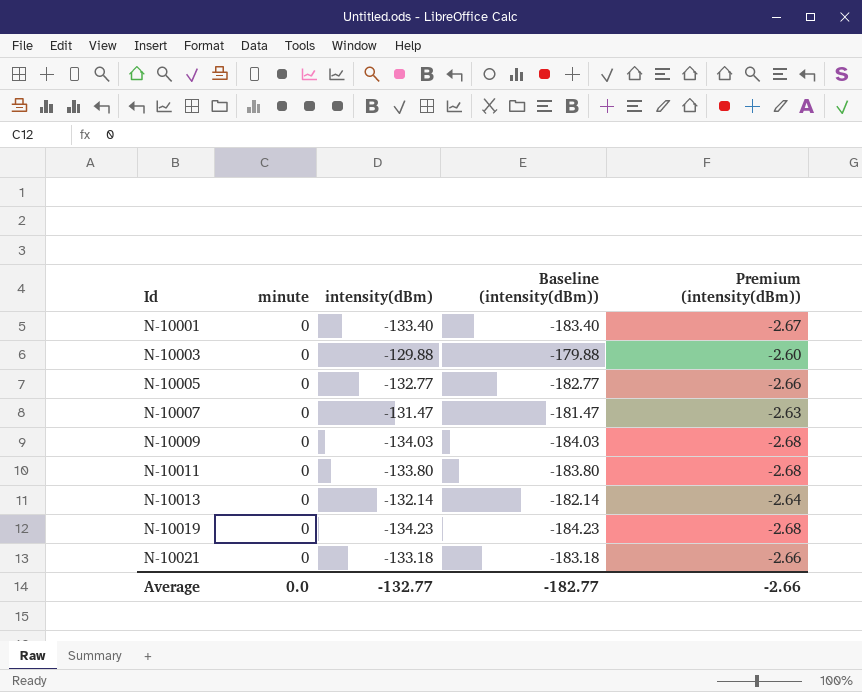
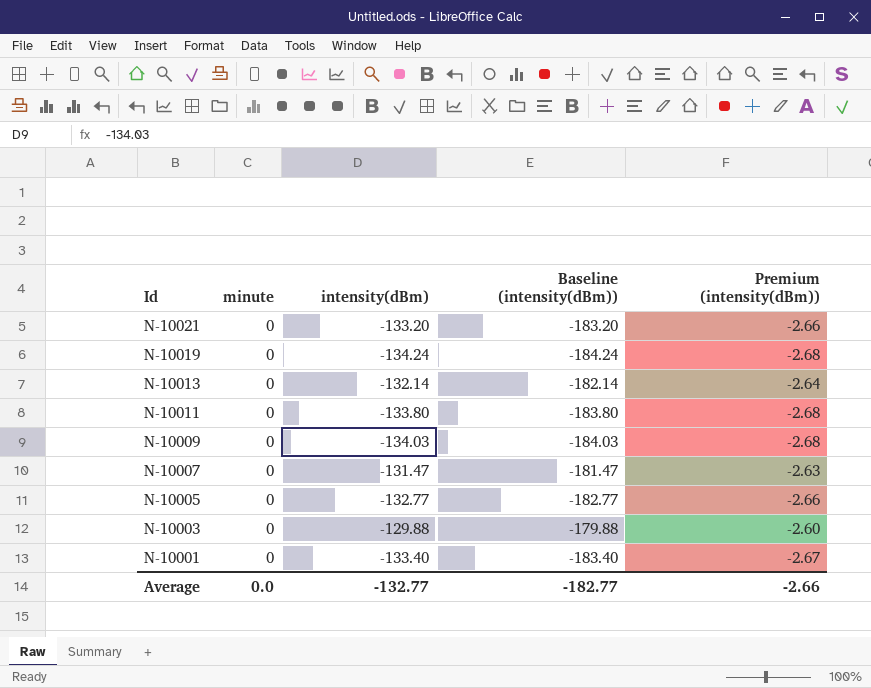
row order: Id ascending -> Id descending
N-10021 | intensity(dBm): -133.18 -> -133.20
N-10021 | Baseline (intensity(dBm)): -183.18 -> -183.20
N-10019 | intensity(dBm): -134.23 -> -134.24
N-10019 | Baseline (intensity(dBm)): -184.23 -> -184.24

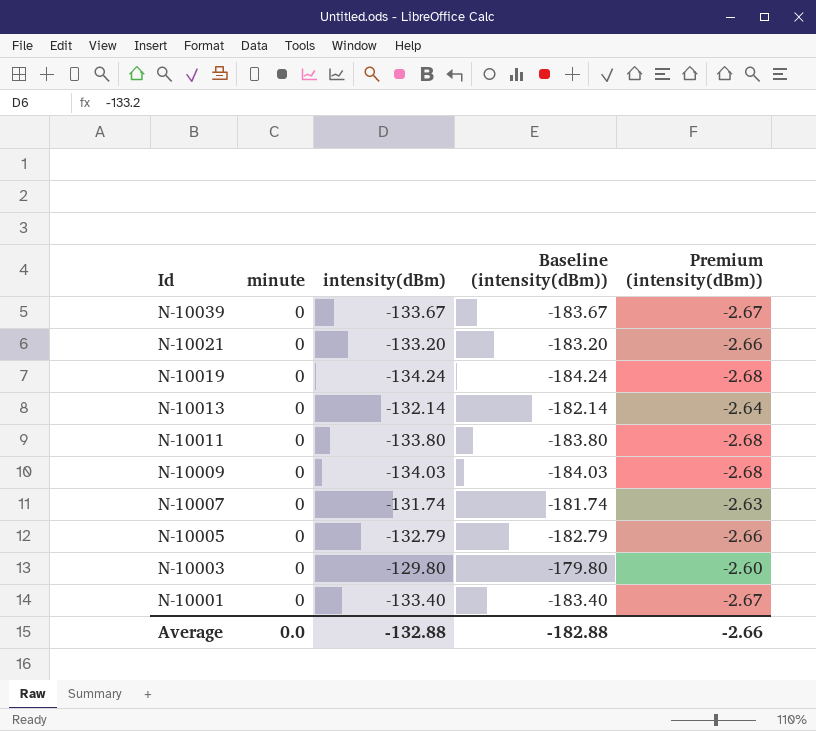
row N-10039: none -> 0 | -133.67 | -183.67 | -2.67
N-10007 | intensity(dBm): -131.47 -> -131.74
N-10007 | Baseline (intensity(dBm)): -181.47 -> -181.74
N-10005 | intensity(dBm): -132.77 -> -132.79
N-10005 | Baseline (intensity(dBm)): -182.77 -> -182.79
N-10003 | intensity(dBm): -129.88 -> -129.80
N-10003 | Baseline (intensity(dBm)): -179.88 -> -179.80
Average | intensity(dBm): -132.77 -> -132.88
Average | Baseline (intensity(dBm)): -182.77 -> -182.88

